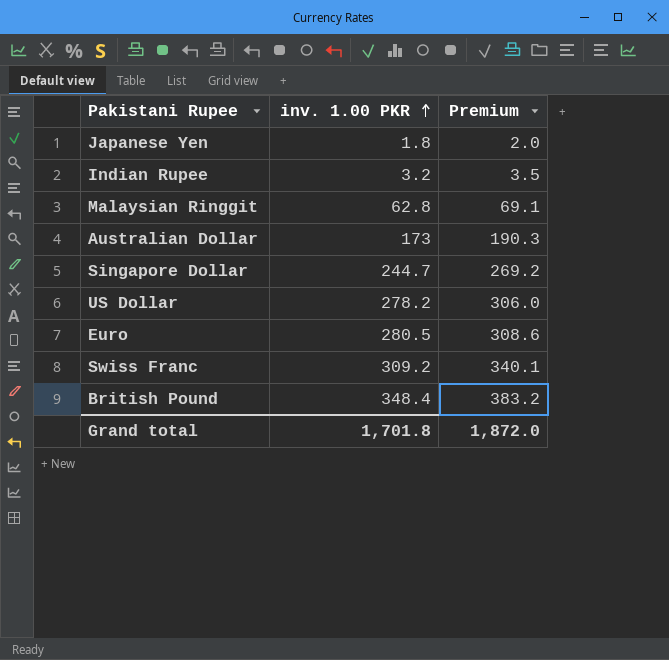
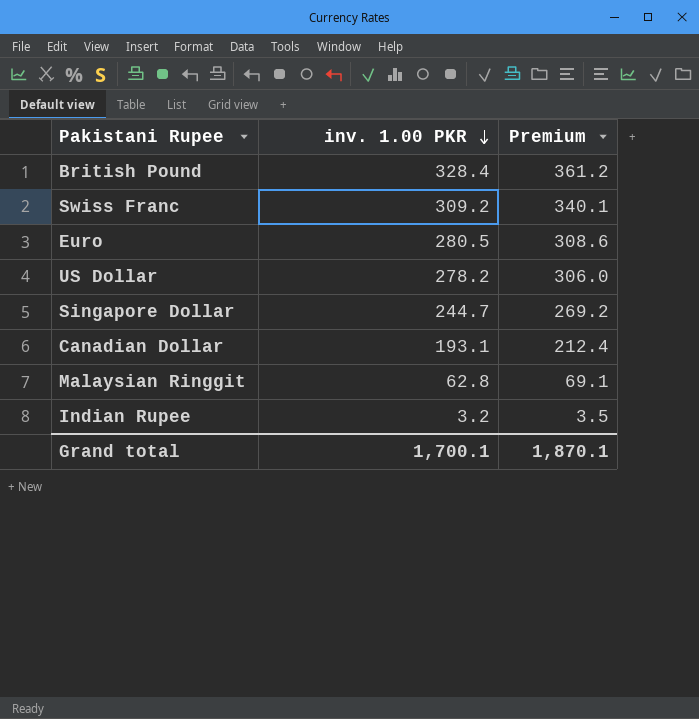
row order: inv. 1.00 PKR ascending -> inv. 1.00 PKR descending
row Japanese Yen: 1.8 | 2.0 -> none
row Australian Dollar: 173 | 190.3 -> none
British Pound | inv. 1.00 PKR: 348.4 -> 328.4
British Pound | Premium: 383.2 -> 361.2
row Canadian Dollar: none -> 193.1 | 212.4
Grand total | inv. 1.00 PKR: 1,701.8 -> 1,700.1
Grand total | Premium: 1,872.0 -> 1,870.1

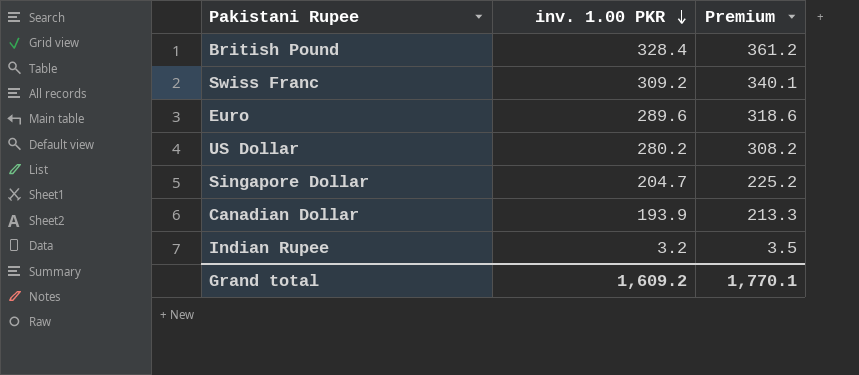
row Malaysian Ringgit: 62.8 | 69.1 -> none
Euro | inv. 1.00 PKR: 280.5 -> 289.6
Euro | Premium: 308.6 -> 318.6
US Dollar | inv. 1.00 PKR: 278.2 -> 280.2
US Dollar | Premium: 306.0 -> 308.2
Singapore Dollar | inv. 1.00 PKR: 244.7 -> 204.7
Singapore Dollar | Premium: 269.2 -> 225.2
Canadian Dollar | inv. 1.00 PKR: 193.1 -> 193.9
Canadian Dollar | Premium: 212.4 -> 213.3
Grand total | inv. 1.00 PKR: 1,700.1 -> 1,609.2
Grand total | Premium: 1,870.1 -> 1,770.1

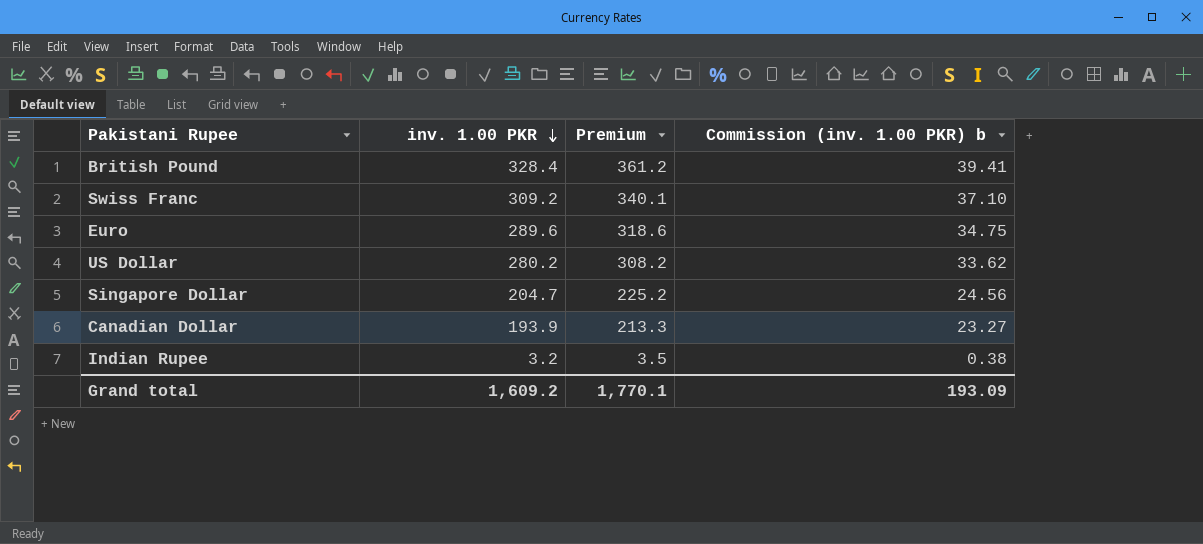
column Commission (inv. 1.00 PKR) b | formula: none -> [inv. 1.00 PKR] * 0.12

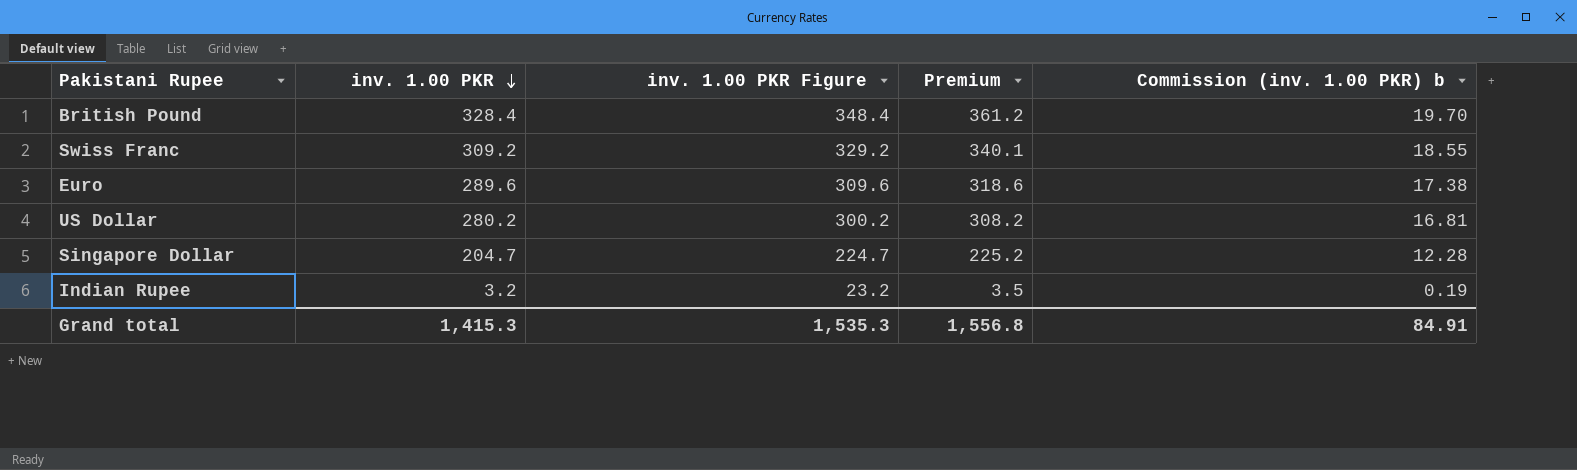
column inv. 1.00 PKR Figure | formula: none -> [inv. 1.00 PKR] + 20
column Commission (inv. 1.00 PKR) b | formula: [inv. 1.00 PKR] * 0.12 -> [inv. 1.00 PKR] * 0.06
row Canadian Dollar: 193.9 | 213.3 | 23.27 -> none
Grand total | inv. 1.00 PKR: 1,609.2 -> 1,415.3
Grand total | Premium: 1,770.1 -> 1,556.8
Grand total | Commission (inv. 1.00 PKR) b: 193.09 -> 84.91

